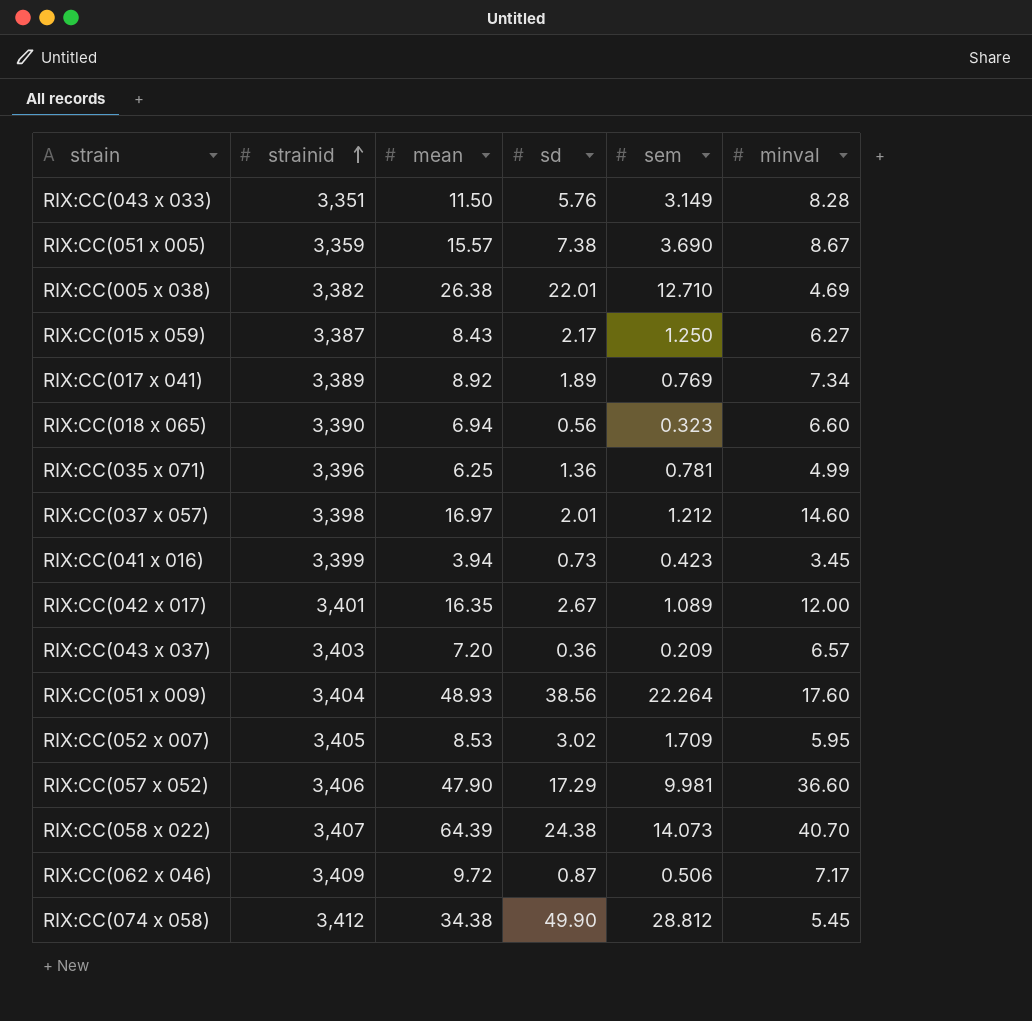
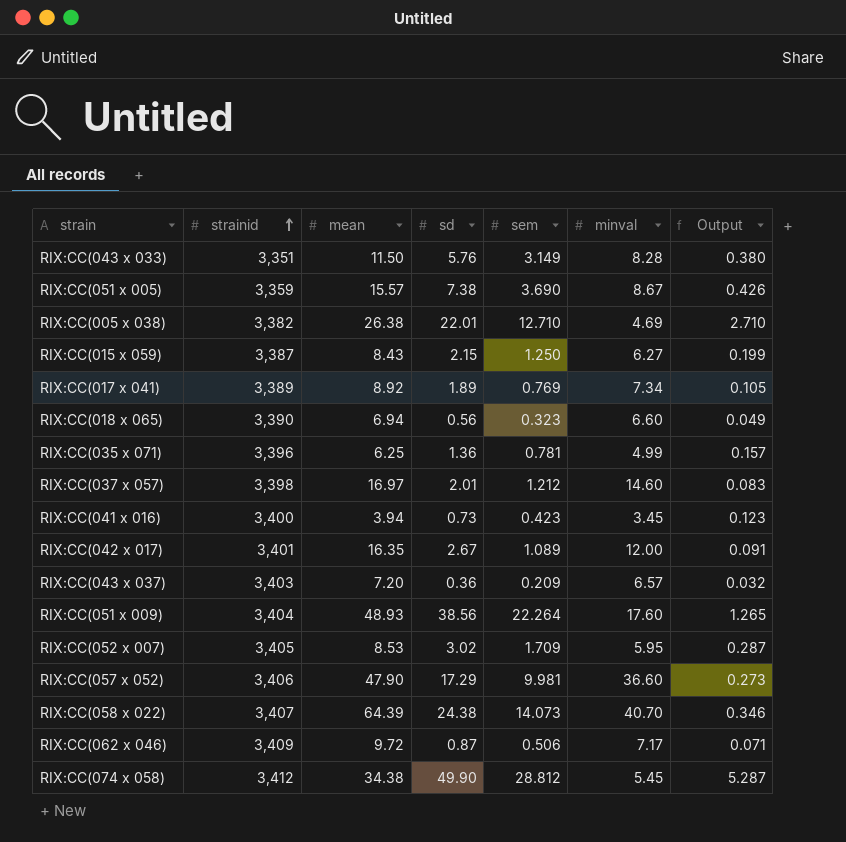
column Output | formula: none -> [sem] / [minval]
RIX:CC(015 x 059) | sd: 2.17 -> 2.15
RIX:CC(041 x 016) | strainid: 3,399 -> 3,400

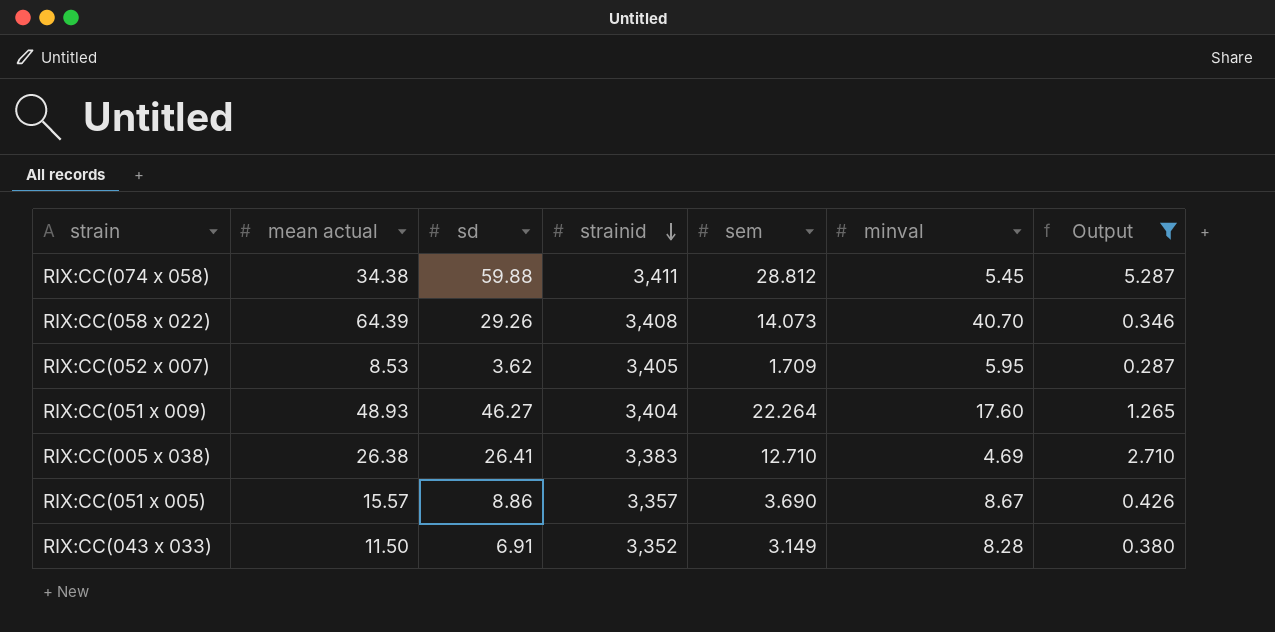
filter: none -> Output >= 0.287
row order: strainid ascending -> strainid descending
column name: mean -> mean actual
column strainid | position: 2 -> 4
RIX:CC(074 x 058) | sd: 49.90 -> 59.88
RIX:CC(074 x 058) | strainid: 3,412 -> 3,411
RIX:CC(058 x 022) | sd: 24.38 -> 29.26
RIX:CC(058 x 022) | strainid: 3,407 -> 3,408
RIX:CC(052 x 007) | sd: 3.02 -> 3.62
RIX:CC(051 x 009) | sd: 38.56 -> 46.27
RIX:CC(005 x 038) | sd: 22.01 -> 26.41
RIX:CC(005 x 038) | strainid: 3,382 -> 3,383
RIX:CC(051 x 005) | sd: 7.38 -> 8.86
RIX:CC(051 x 005) | strainid: 3,359 -> 3,357
RIX:CC(043 x 033) | sd: 5.76 -> 6.91
RIX:CC(043 x 033) | strainid: 3,351 -> 3,352

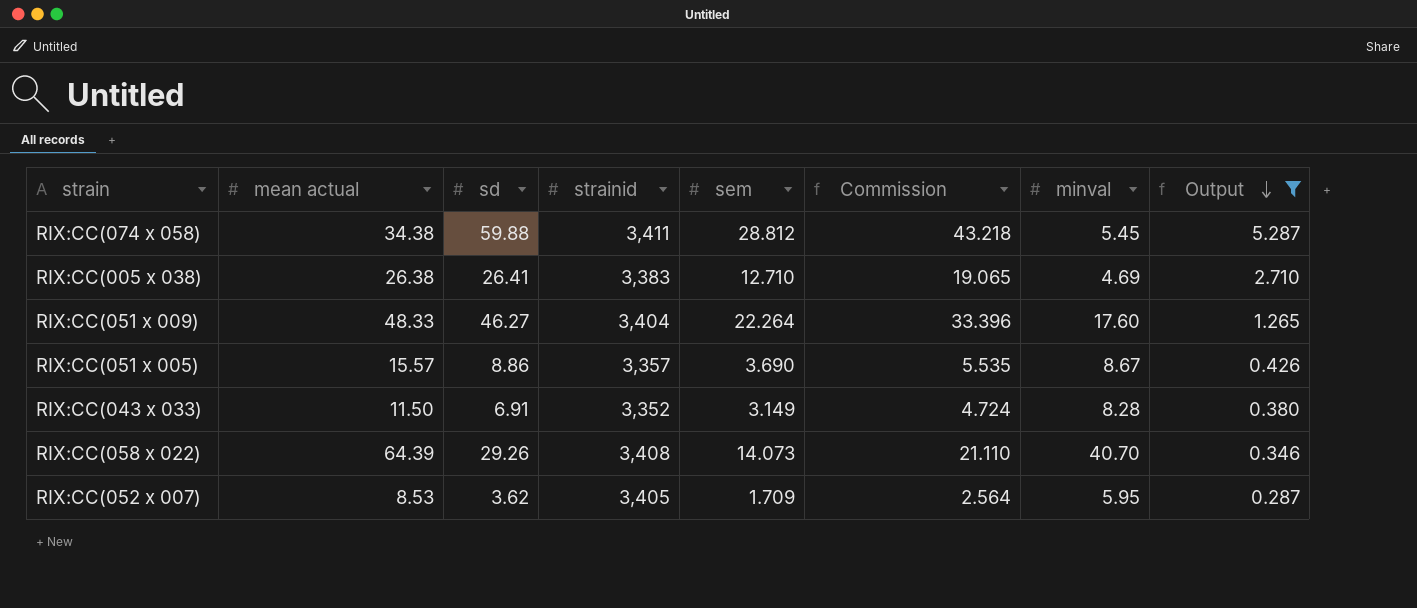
row order: strainid descending -> Output descending
column Commission | formula: none -> [sem] * 1.5
RIX:CC(051 x 009) | mean actual: 48.93 -> 48.33

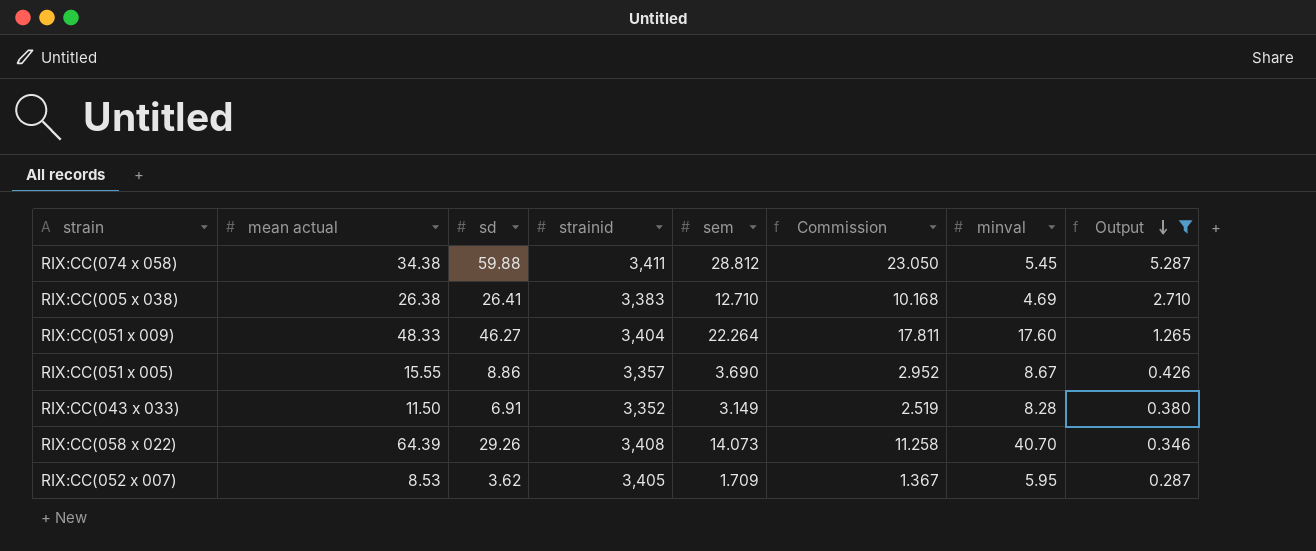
column Commission | formula: [sem] * 1.5 -> [sem] * 0.8
RIX:CC(051 x 005) | mean actual: 15.57 -> 15.55

